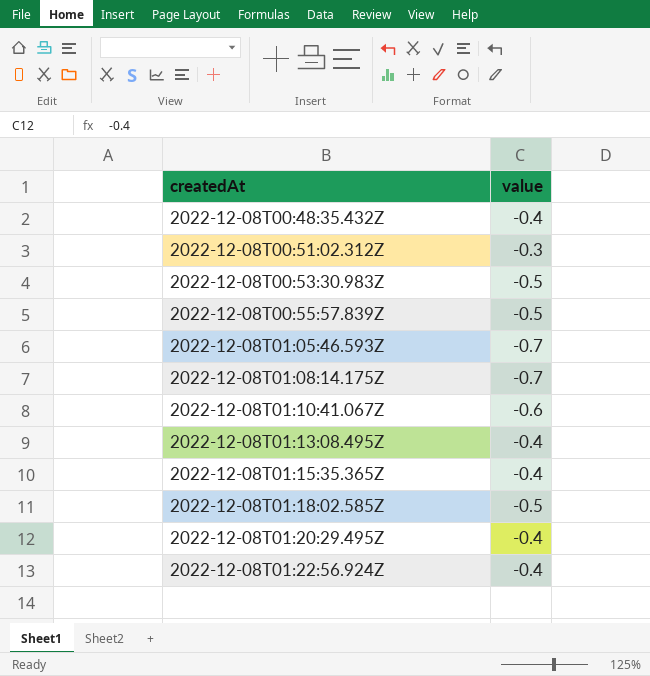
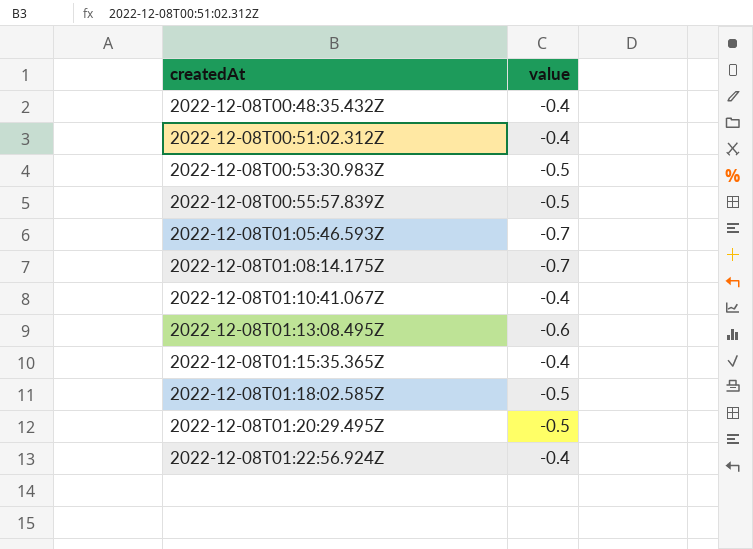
2022-12-08T00:51:02.312Z | value: -0.3 -> -0.4
2022-12-08T01:10:41.067Z | value: -0.6 -> -0.4
2022-12-08T01:13:08.495Z | value: -0.4 -> -0.6
2022-12-08T01:20:29.495Z | value: -0.4 -> -0.5

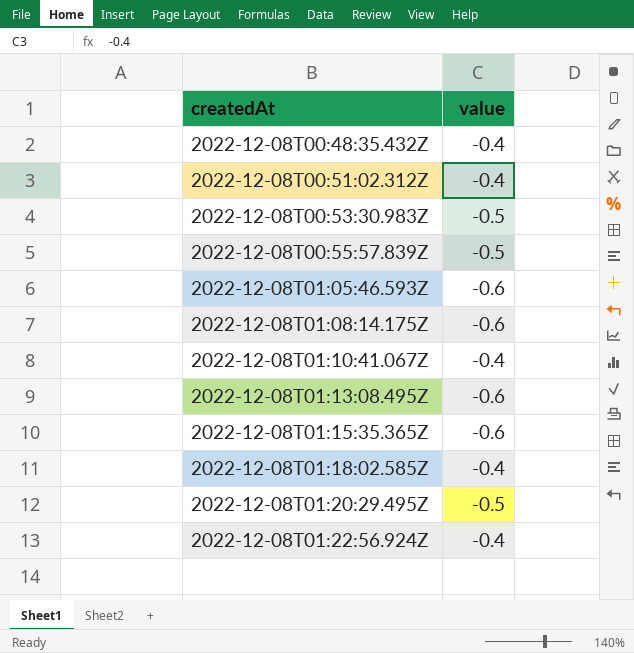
2022-12-08T01:05:46.593Z | value: -0.7 -> -0.6
2022-12-08T01:08:14.175Z | value: -0.7 -> -0.6
2022-12-08T01:15:35.365Z | value: -0.4 -> -0.6
2022-12-08T01:18:02.585Z | value: -0.5 -> -0.4

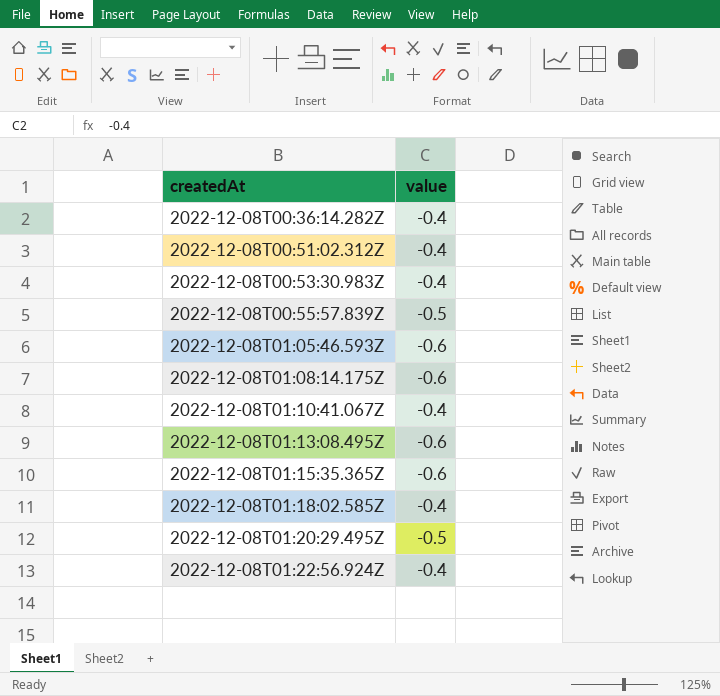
row 2022-12-08T00:48:35.432Z: -0.4 -> none
row 2022-12-08T00:36:14.282Z: none -> -0.4
2022-12-08T00:53:30.983Z | value: -0.5 -> -0.4

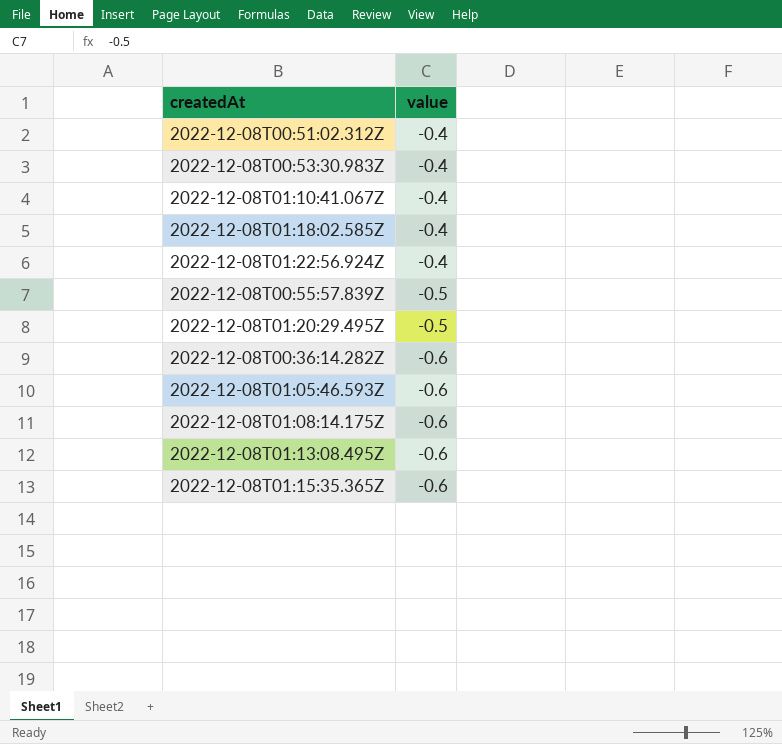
row order: createdAt ascending -> value descending
2022-12-08T00:36:14.282Z | value: -0.4 -> -0.6

